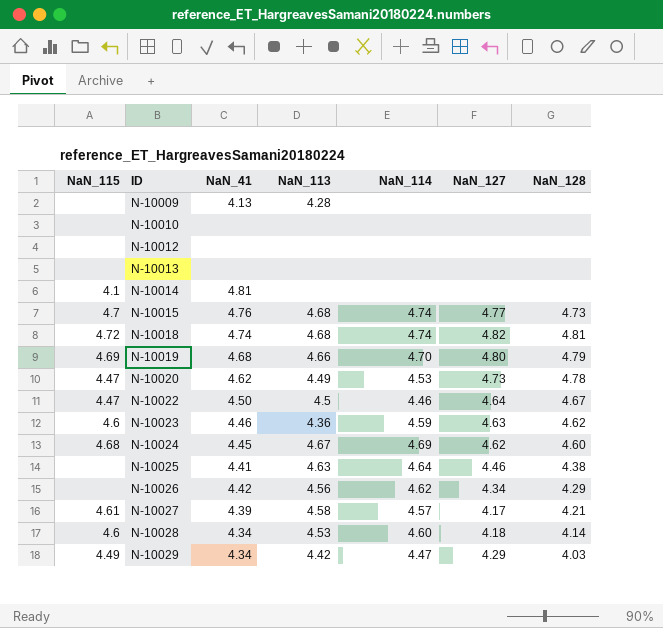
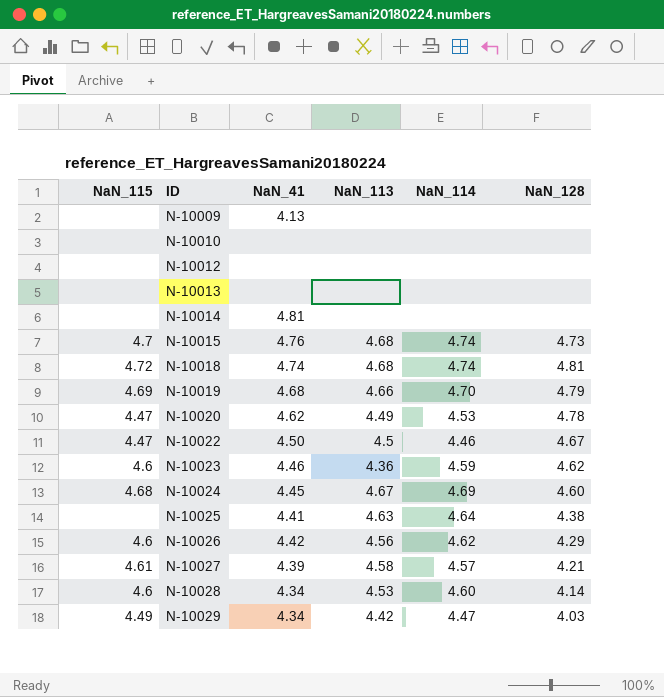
column NaN_127 | position: 6 -> none
N-10009 | NaN_113: 4.28 -> none
N-10014 | NaN_115: 4.1 -> none
N-10026 | NaN_115: none -> 4.6

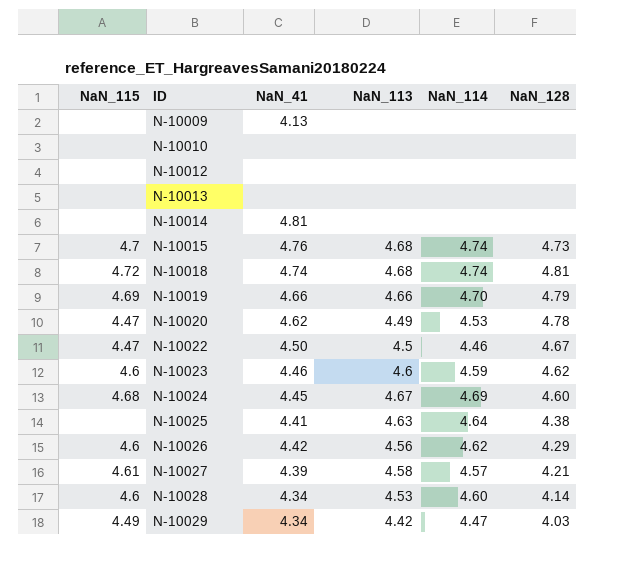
N-10019 | NaN_41: 4.68 -> 4.66
N-10023 | NaN_113: 4.36 -> 4.6

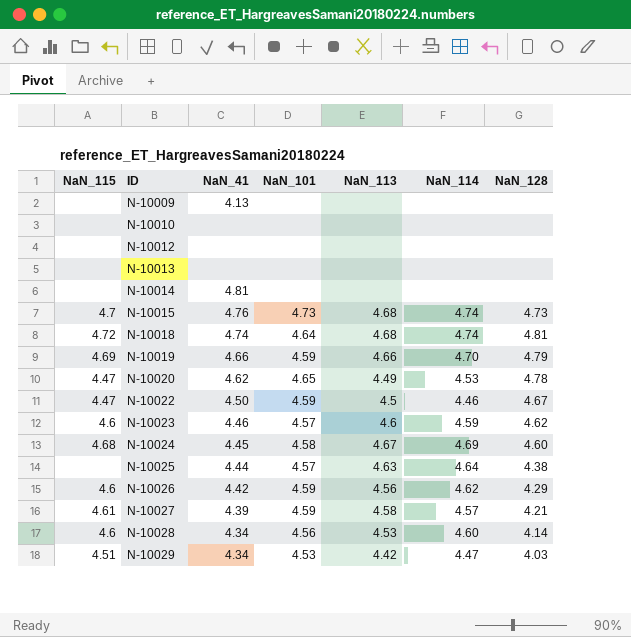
column NaN_101 | position: none -> 4
N-10025 | NaN_41: 4.41 -> 4.44
N-10029 | NaN_115: 4.49 -> 4.51

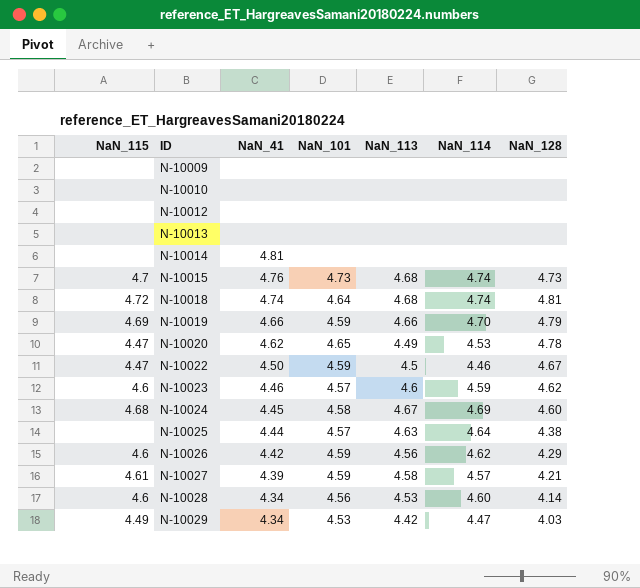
N-10009 | NaN_41: 4.13 -> none
N-10029 | NaN_115: 4.51 -> 4.49

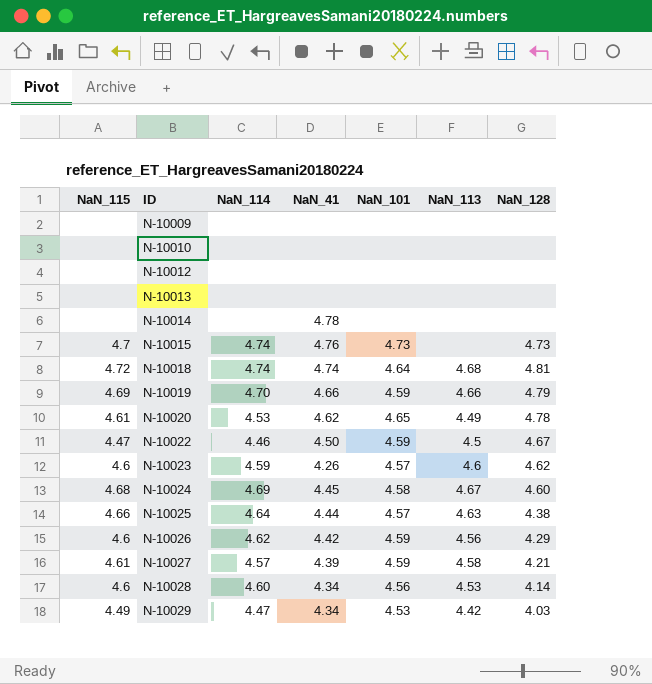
column NaN_114 | position: 6 -> 3
N-10014 | NaN_41: 4.81 -> 4.78
N-10015 | NaN_113: 4.68 -> none
N-10020 | NaN_115: 4.47 -> 4.61
N-10023 | NaN_41: 4.46 -> 4.26
N-10025 | NaN_115: none -> 4.66

